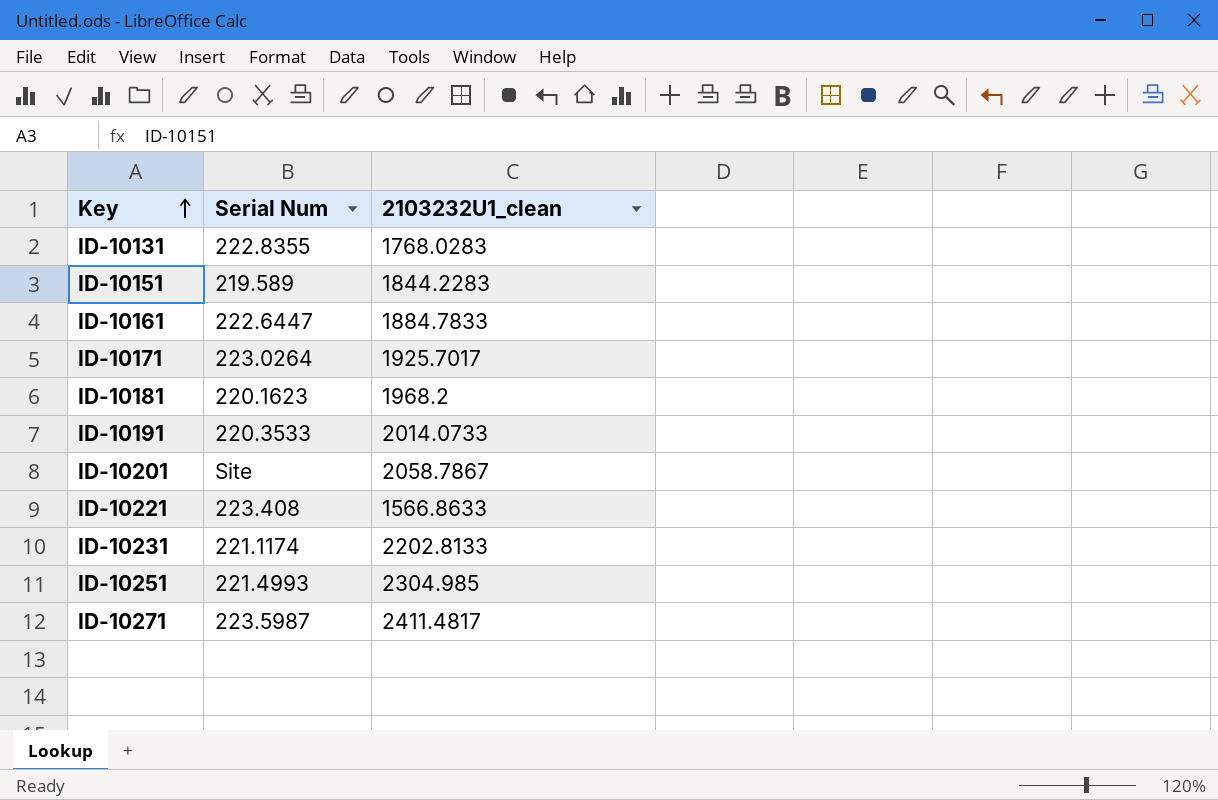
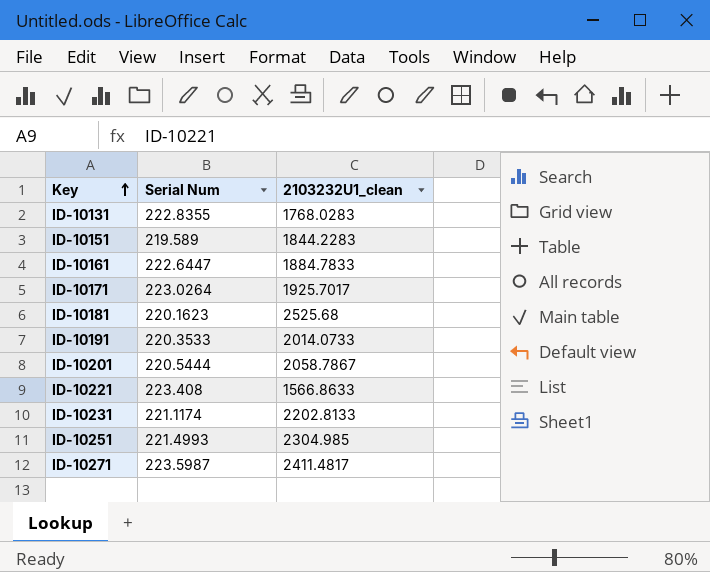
ID-10181 | 2103232U1_clean: 1968.2 -> 2525.68
ID-10201 | Serial Num: Site -> 220.5444

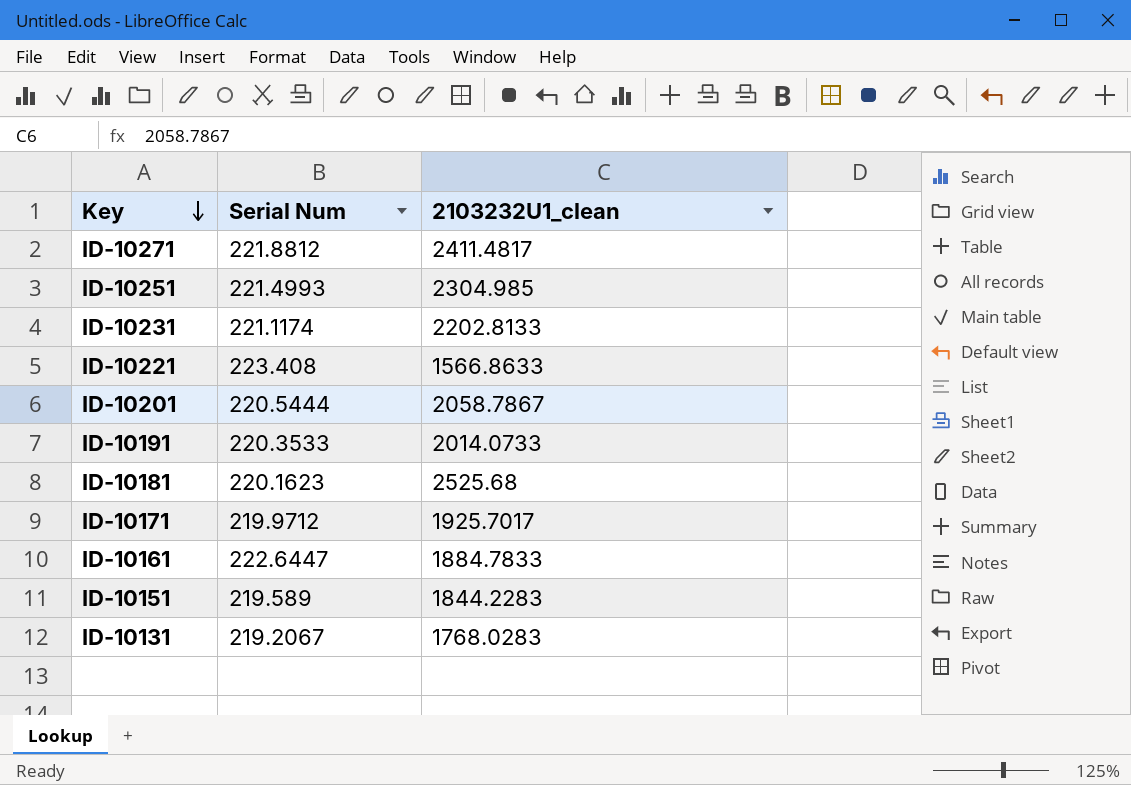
row order: Key ascending -> Key descending
ID-10271 | Serial Num: 223.5987 -> 221.8812
ID-10171 | Serial Num: 223.0264 -> 219.9712
ID-10131 | Serial Num: 222.8355 -> 219.2067

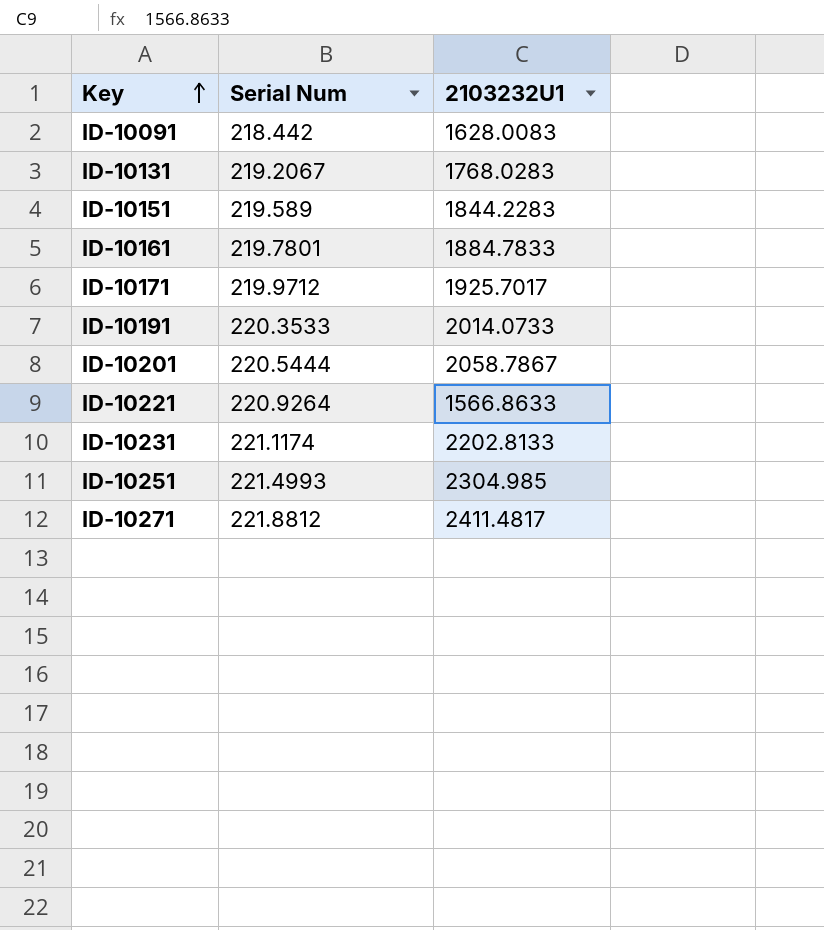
row order: Key descending -> Key ascending
column name: 2103232U1_clean -> 2103232U1
row ID-10181: 220.1623 | 2525.68 -> none
row ID-10091: none -> 218.442 | 1628.0083
ID-10161 | Serial Num: 222.6447 -> 219.7801
ID-10221 | Serial Num: 223.408 -> 220.9264

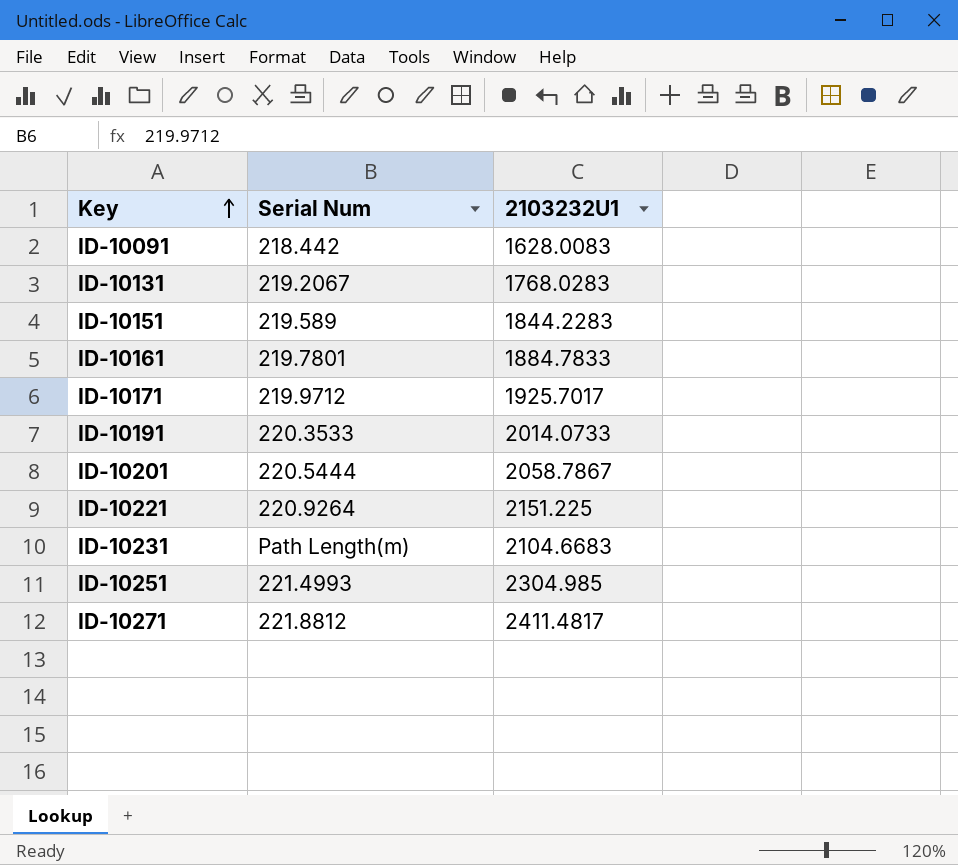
ID-10221 | 2103232U1: 1566.8633 -> 2151.225
ID-10231 | Serial Num: 221.1174 -> Path Length(m)
ID-10231 | 2103232U1: 2202.8133 -> 2104.6683

